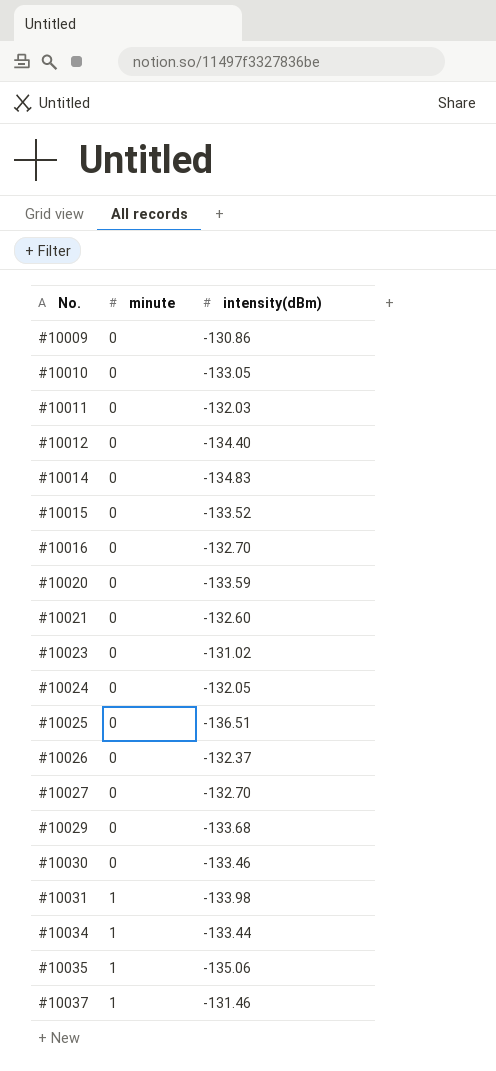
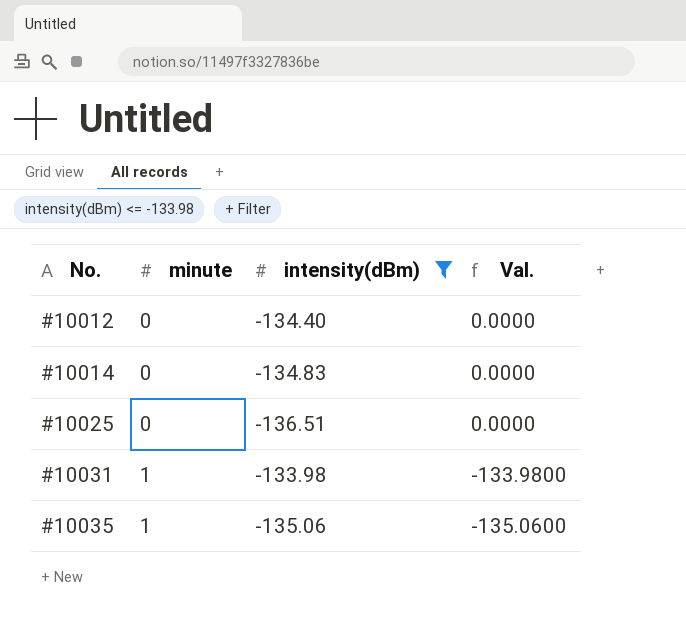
filter: none -> intensity(dBm) <= -133.98
column Val. | formula: none -> [minute] * [intensity(dBm)]

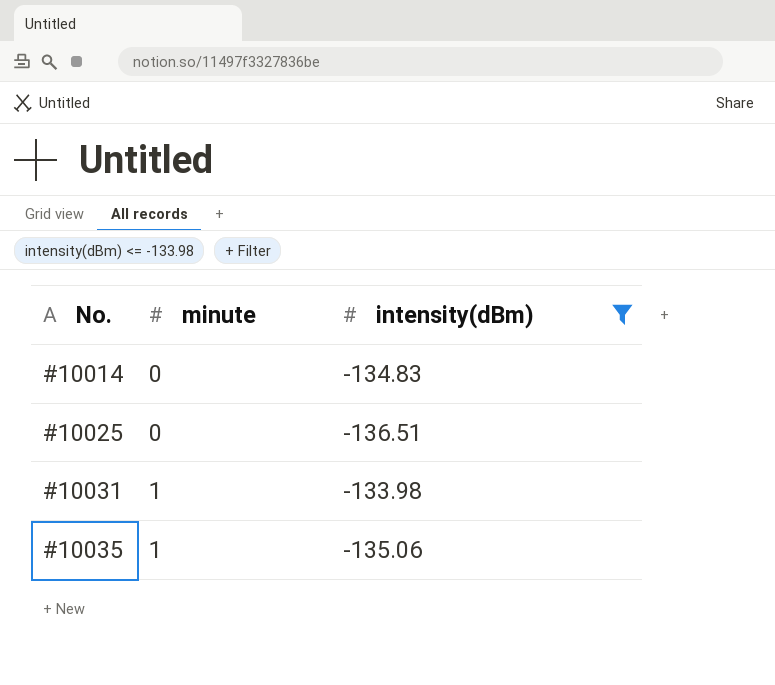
column Val. | formula: [minute] * [intensity(dBm)] -> none
row #10012: 0 | -134.40 | 0.0000 -> none

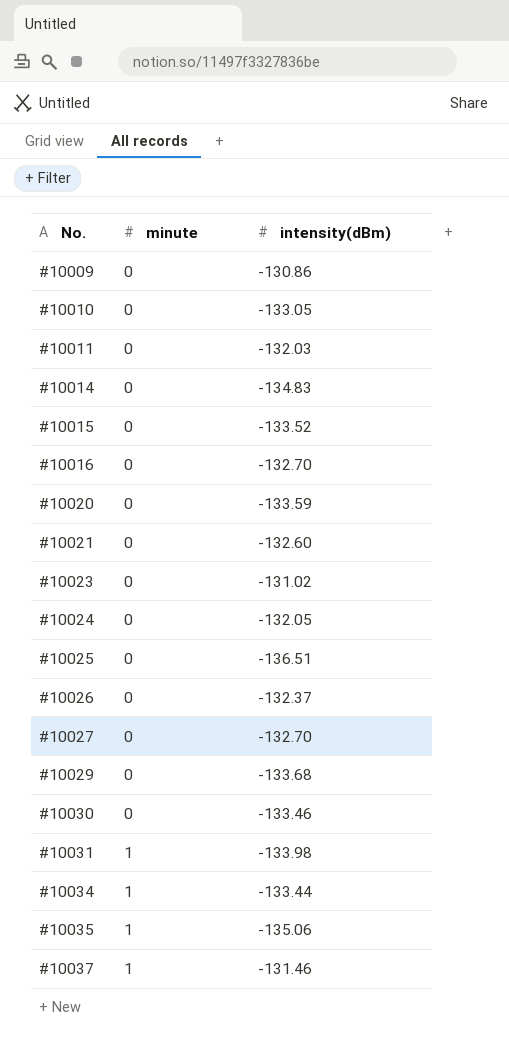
filter: intensity(dBm) <= -133.98 -> none

